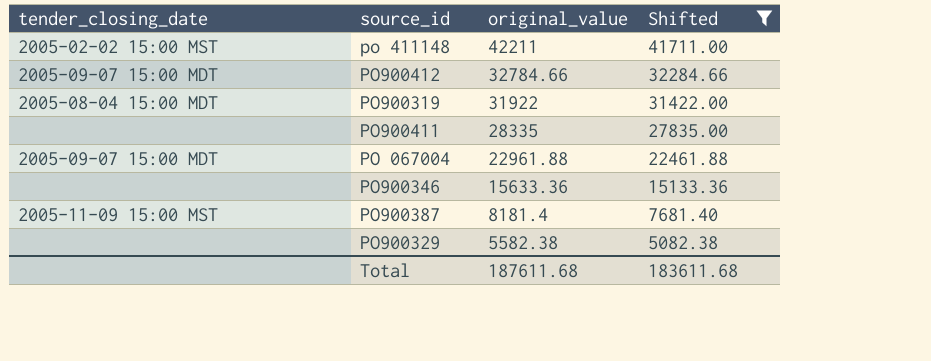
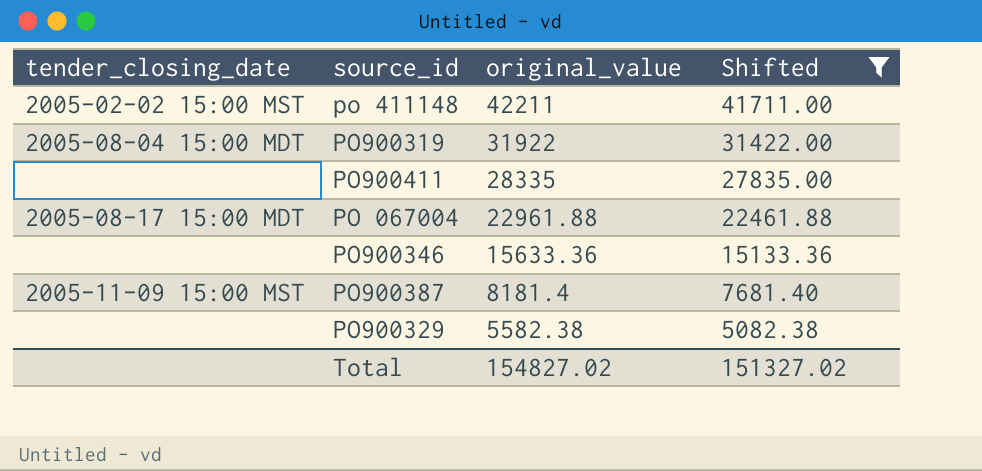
row PO900412: 2005-09-07 15:00 MDT | 32784.66 | 32284.66 -> none
PO 067004 | tender_closing_date: 2005-09-07 15:00 MDT -> 2005-08-17 15:00 MDT
Total | original_value: 187611.68 -> 154827.02
Total | Shifted: 183611.68 -> 151327.02

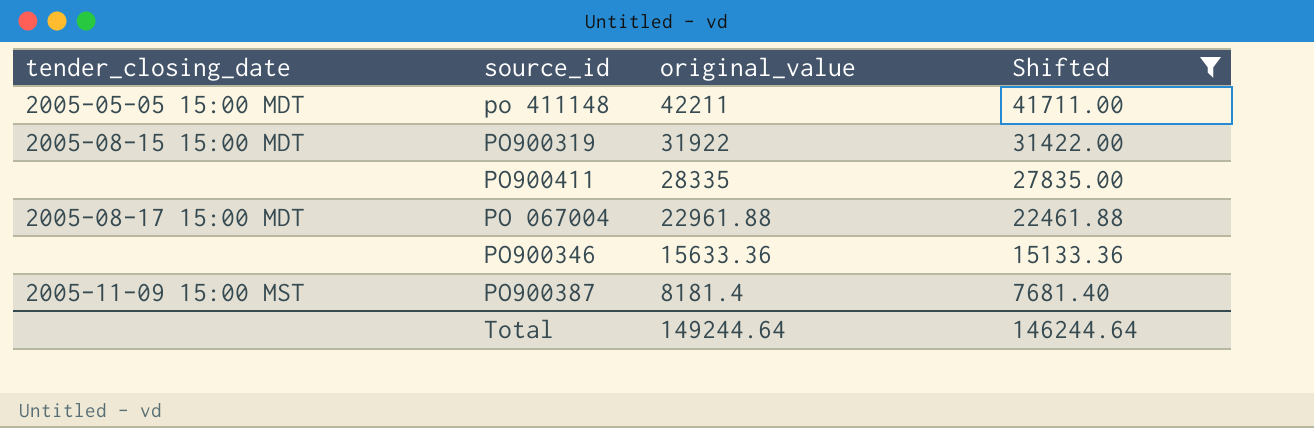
row PO900329: none | 5582.38 | 5082.38 -> none
po 411148 | tender_closing_date: 2005-02-02 15:00 MST -> 2005-05-05 15:00 MDT
PO900319 | tender_closing_date: 2005-08-04 15:00 MDT -> 2005-08-15 15:00 MDT
Total | original_value: 154827.02 -> 149244.64
Total | Shifted: 151327.02 -> 146244.64

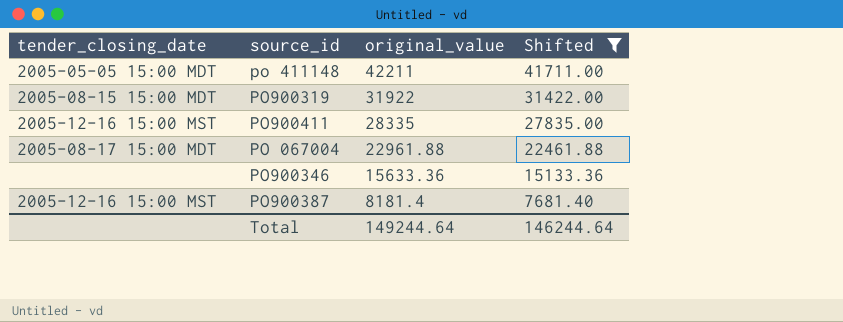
PO900411 | tender_closing_date: none -> 2005-12-16 15:00 MST
PO900387 | tender_closing_date: 2005-11-09 15:00 MST -> 2005-12-16 15:00 MST

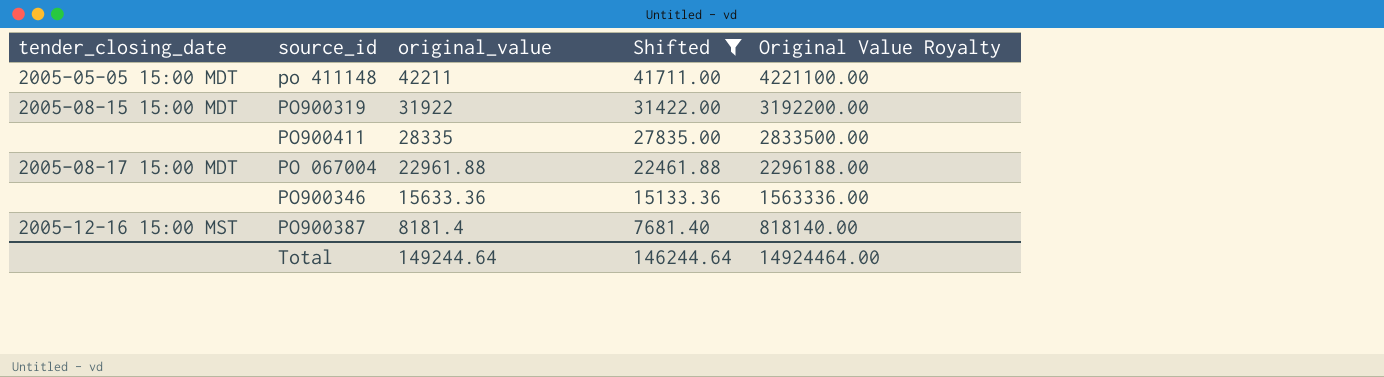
column Original Value Royalty | formula: none -> [original_value] * 100
PO900411 | tender_closing_date: 2005-12-16 15:00 MST -> none

